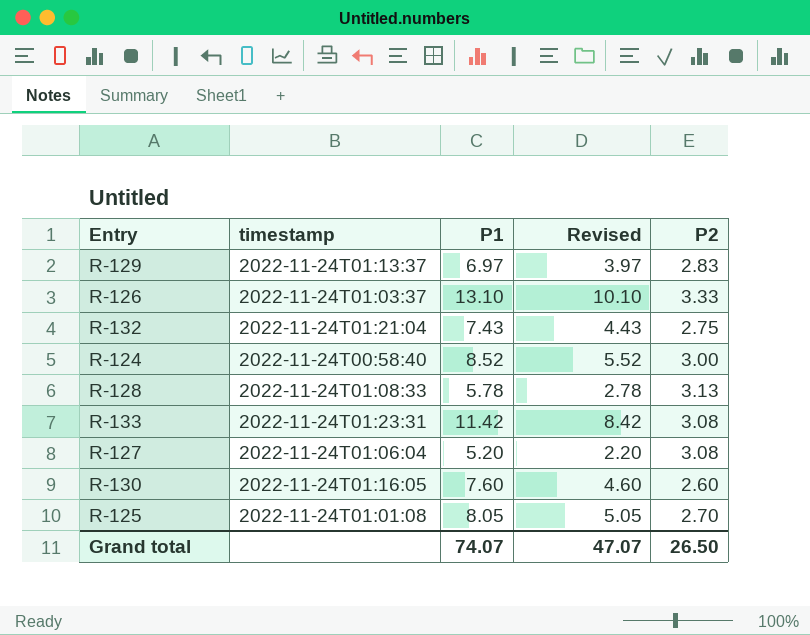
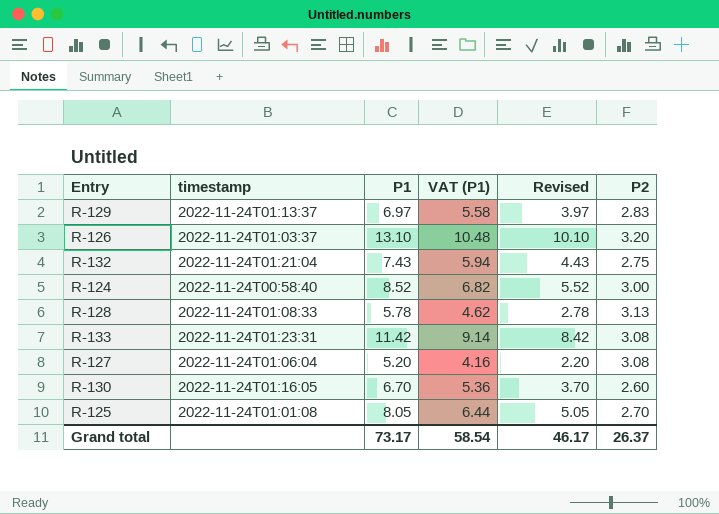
column VAT (P1) | formula: none -> [P1] * 0.8
R-126 | P2: 3.33 -> 3.20
R-130 | P1: 7.60 -> 6.70
R-130 | Revised: 4.60 -> 3.70
Grand total | P1: 74.07 -> 73.17
Grand total | Revised: 47.07 -> 46.17
Grand total | P2: 26.50 -> 26.37

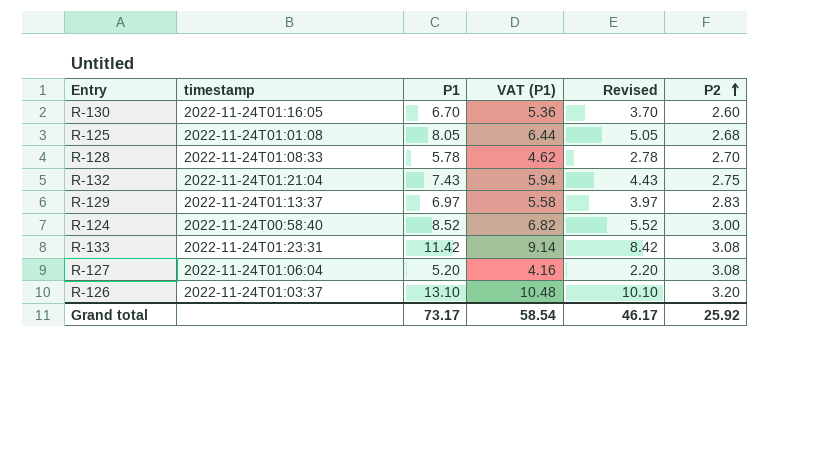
row order: none -> P2 ascending
R-125 | P2: 2.70 -> 2.68
R-128 | P2: 3.13 -> 2.70
Grand total | P2: 26.37 -> 25.92

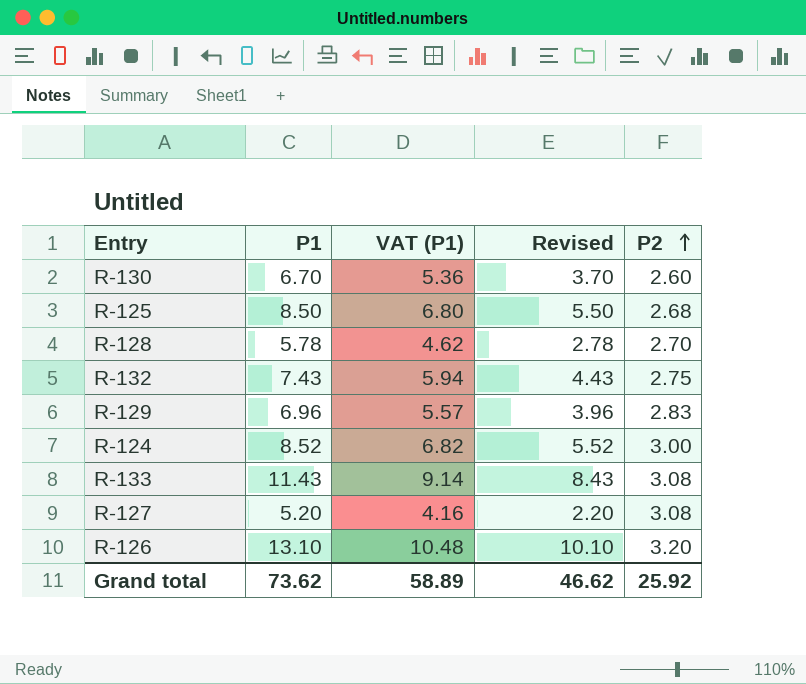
column timestamp | position: 2 -> none
R-125 | P1: 8.05 -> 8.50
R-125 | VAT (P1): 6.44 -> 6.80
R-125 | Revised: 5.05 -> 5.50
R-129 | P1: 6.97 -> 6.96
R-129 | VAT (P1): 5.58 -> 5.57
R-129 | Revised: 3.97 -> 3.96
R-133 | P1: 11.42 -> 11.43
R-133 | Revised: 8.42 -> 8.43
Grand total | P1: 73.17 -> 73.62
Grand total | VAT (P1): 58.54 -> 58.89
Grand total | Revised: 46.17 -> 46.62

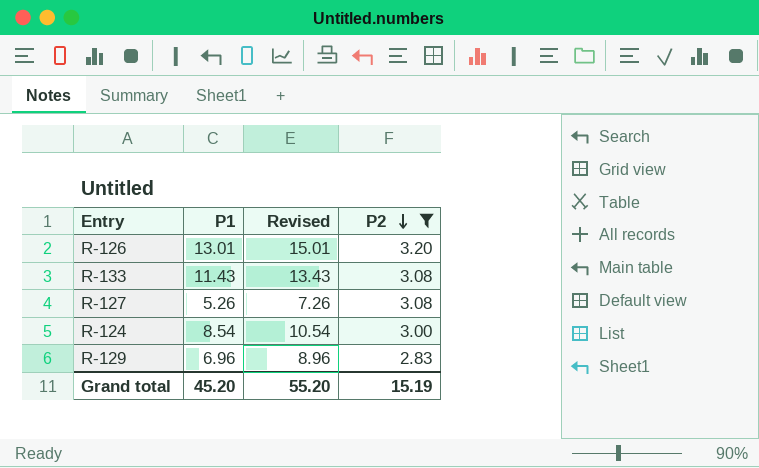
filter: none -> P2 >= 2.83
row order: P2 ascending -> P2 descending
column VAT (P1) | formula: [P1] * 0.8 -> none
column Revised | formula: [P1] - 3 -> [P1] + 2
R-126 | P1: 13.10 -> 13.01
R-127 | P1: 5.20 -> 5.26
R-124 | P1: 8.52 -> 8.54
Grand total | P1: 73.62 -> 45.20
Grand total | Revised: 46.62 -> 55.20
Grand total | P2: 25.92 -> 15.19

